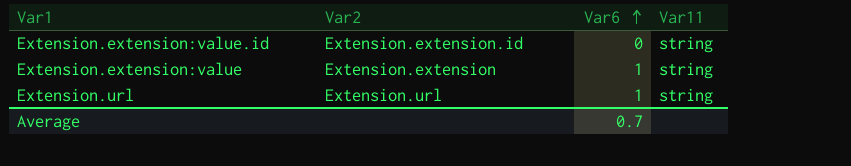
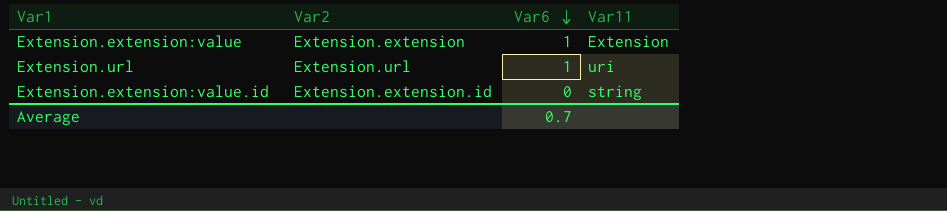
row order: Var6 ascending -> Var6 descending
Extension.extension:value | Var11: string -> Extension
Extension.url | Var11: string -> uri

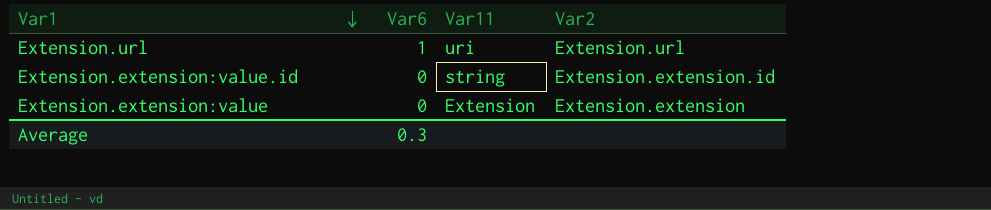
row order: Var6 descending -> Var1 descending
column Var2 | position: 2 -> 4
Extension.extension:value | Var6: 1 -> 0
Average | Var6: 0.7 -> 0.3

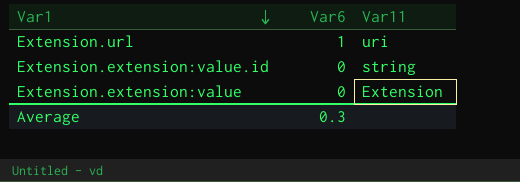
column Var2 | position: 4 -> none

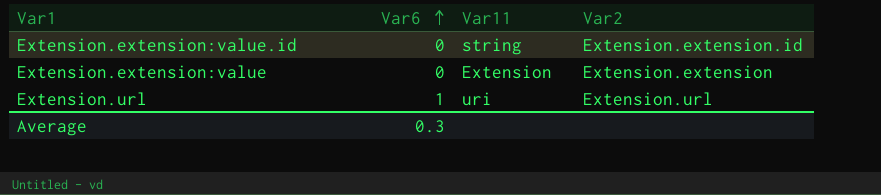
row order: Var1 descending -> Var6 ascending
column Var2 | position: none -> 4

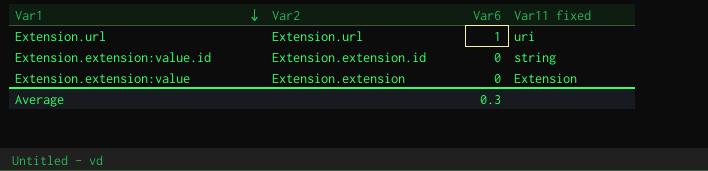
row order: Var6 ascending -> Var1 descending
column Var2 | position: 4 -> 2
column name: Var11 -> Var11 fixed

